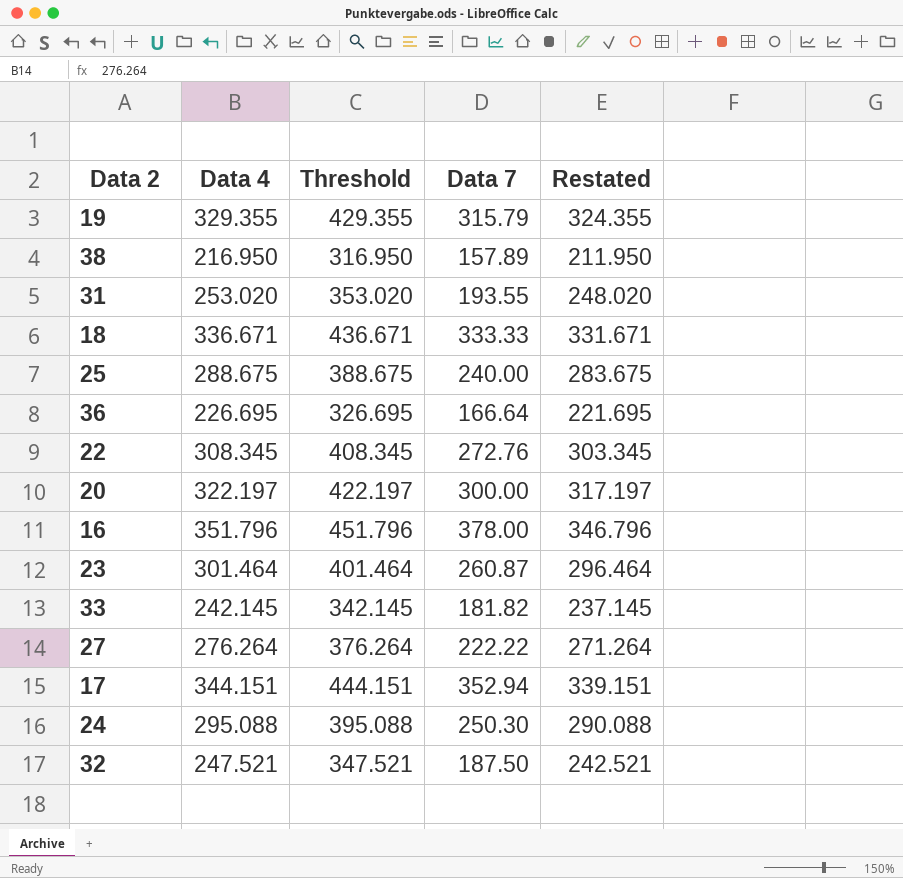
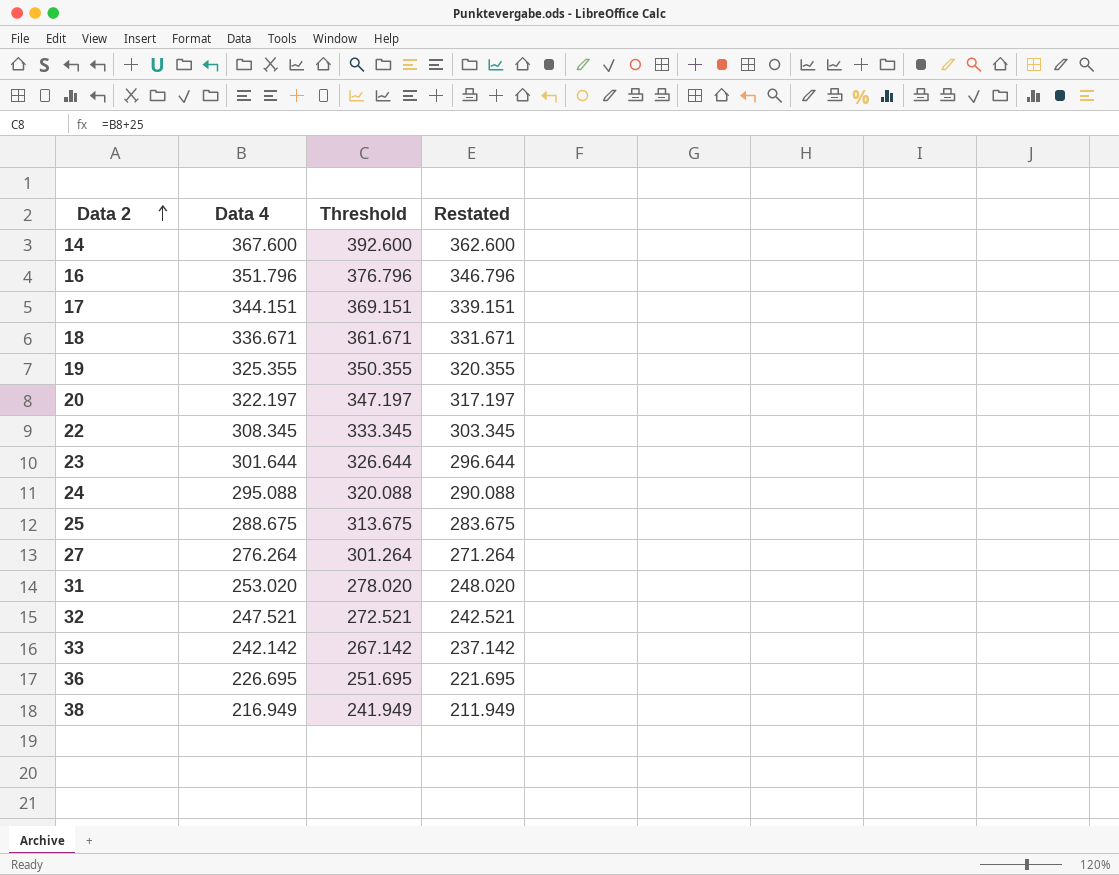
row order: none -> Data 2 ascending
column Data 7 | position: 4 -> none
column Threshold | formula: [Data 4] + 100 -> [Data 4] + 25
row 14: none -> 367.600 | 392.600 | 362.600
19 | Data 4: 329.355 -> 325.355
19 | Restated: 324.355 -> 320.355
23 | Data 4: 301.464 -> 301.644
23 | Restated: 296.464 -> 296.644
33 | Data 4: 242.145 -> 242.142
33 | Restated: 237.145 -> 237.142
38 | Data 4: 216.950 -> 216.949
38 | Restated: 211.950 -> 211.949

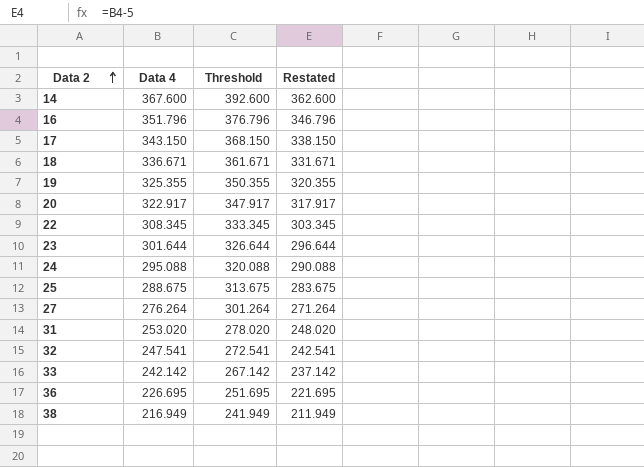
17 | Data 4: 344.151 -> 343.150
17 | Threshold: 369.151 -> 368.150
17 | Restated: 339.151 -> 338.150
20 | Data 4: 322.197 -> 322.917
20 | Threshold: 347.197 -> 347.917
20 | Restated: 317.197 -> 317.917
32 | Data 4: 247.521 -> 247.541
32 | Threshold: 272.521 -> 272.541
32 | Restated: 242.521 -> 242.541

